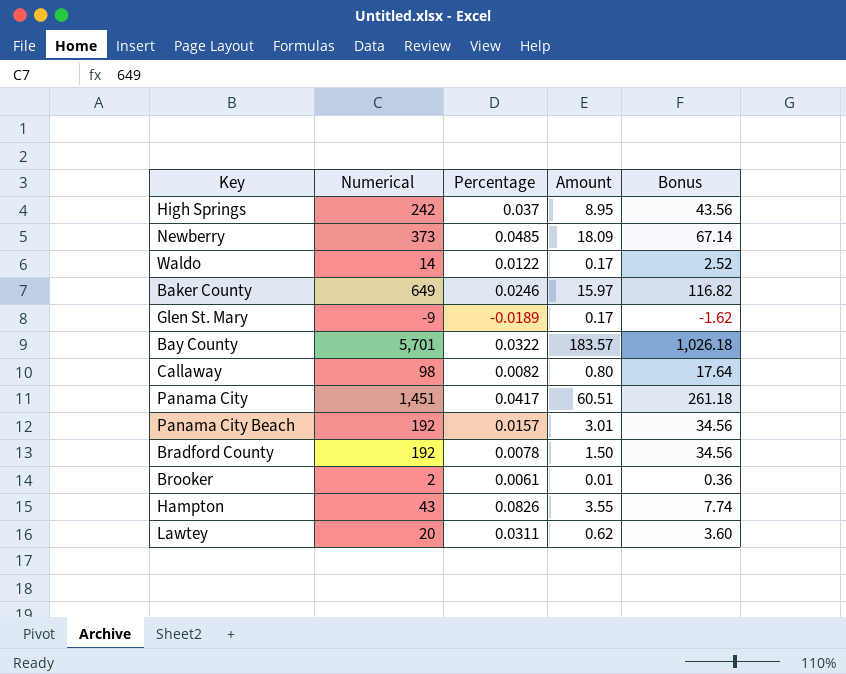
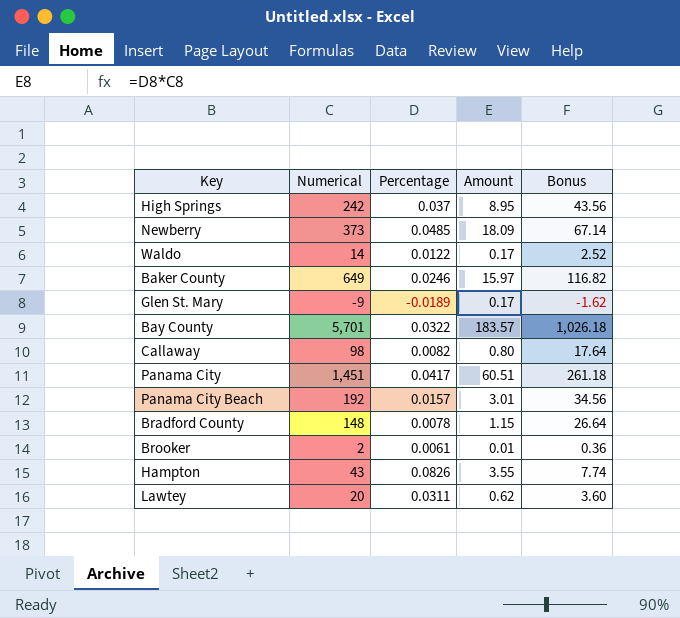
Bradford County | Numerical: 192 -> 148
Bradford County | Amount: 1.50 -> 1.15
Bradford County | Bonus: 34.56 -> 26.64

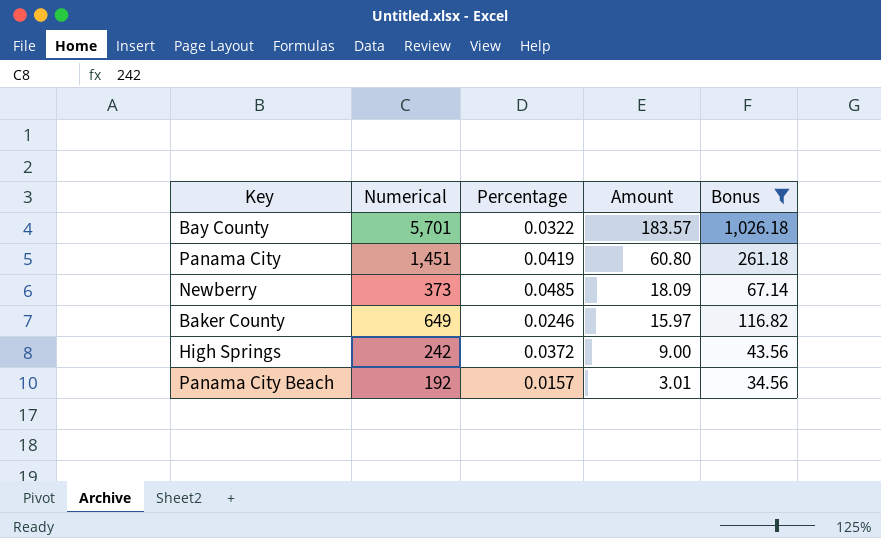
filter: none -> Bonus >= 34.56
row order: none -> Amount descending
Panama City | Percentage: 0.0417 -> 0.0419
Panama City | Amount: 60.51 -> 60.80
High Springs | Percentage: 0.037 -> 0.0372
High Springs | Amount: 8.95 -> 9.00

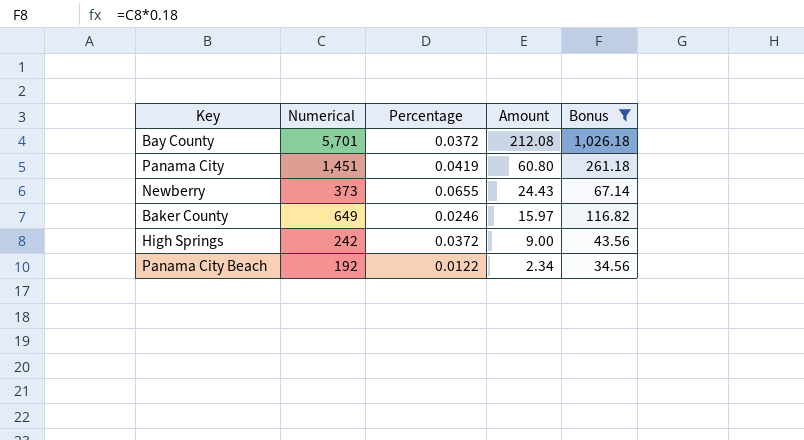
Bay County | Percentage: 0.0322 -> 0.0372
Bay County | Amount: 183.57 -> 212.08
Newberry | Percentage: 0.0485 -> 0.0655
Newberry | Amount: 18.09 -> 24.43
Panama City Beach | Percentage: 0.0157 -> 0.0122
Panama City Beach | Amount: 3.01 -> 2.34

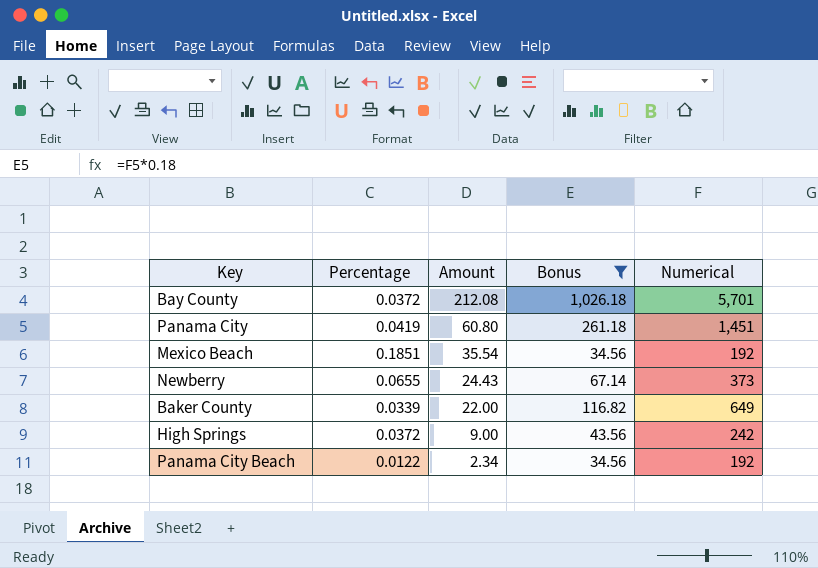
column Numerical | position: 2 -> 5
row Mexico Beach: none -> 0.1851 | 35.54 | 34.56 | 192
Baker County | Percentage: 0.0246 -> 0.0339
Baker County | Amount: 15.97 -> 22.00

